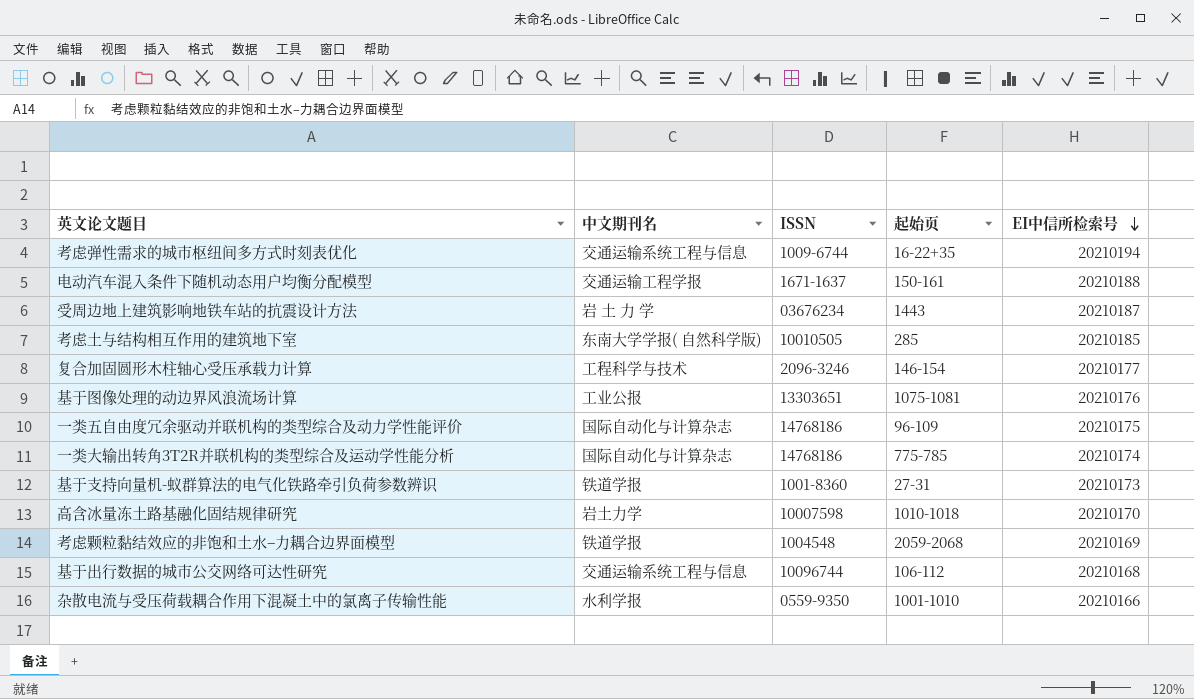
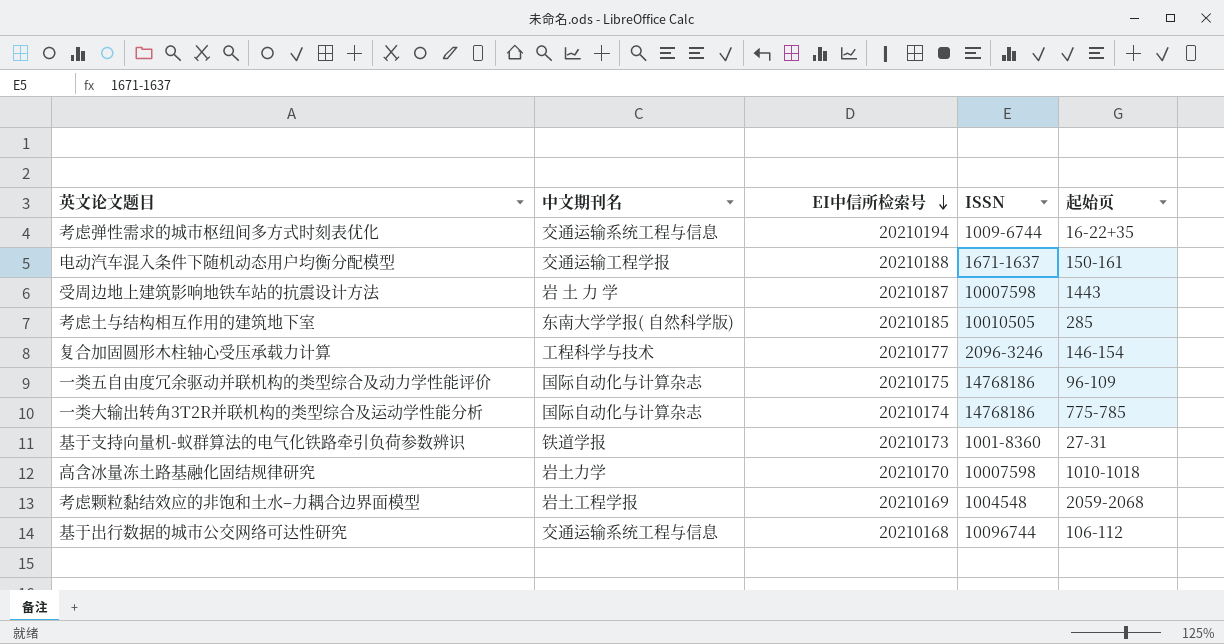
column EI中信所检索号 | position: 5 -> 3
row 基于图像处理的动边界风浪流场计算: 工业公报 | 13303651 | 1075-1081 | 20210176 -> none
row 杂散电流与受压荷载耦合作用下混凝土中的氯离子传输性能: 水利学报 | 0559-9350 | 1001-1010 | 20210166 -> none
受周边地上建筑影响地铁车站的抗震设计方法 | ISSN: 03676234 -> 10007598
考虑颗粒黏结效应的非饱和土水–力耦合边界面模型 | 中文期刊名: 铁道学报 -> 岩土工程学报

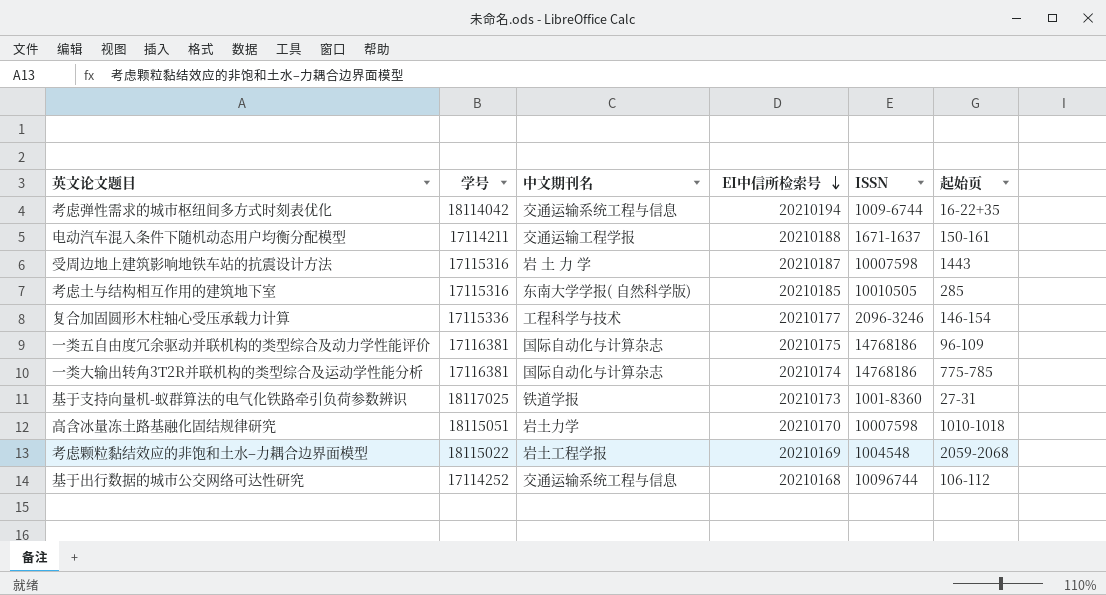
column 学号 | position: none -> 2

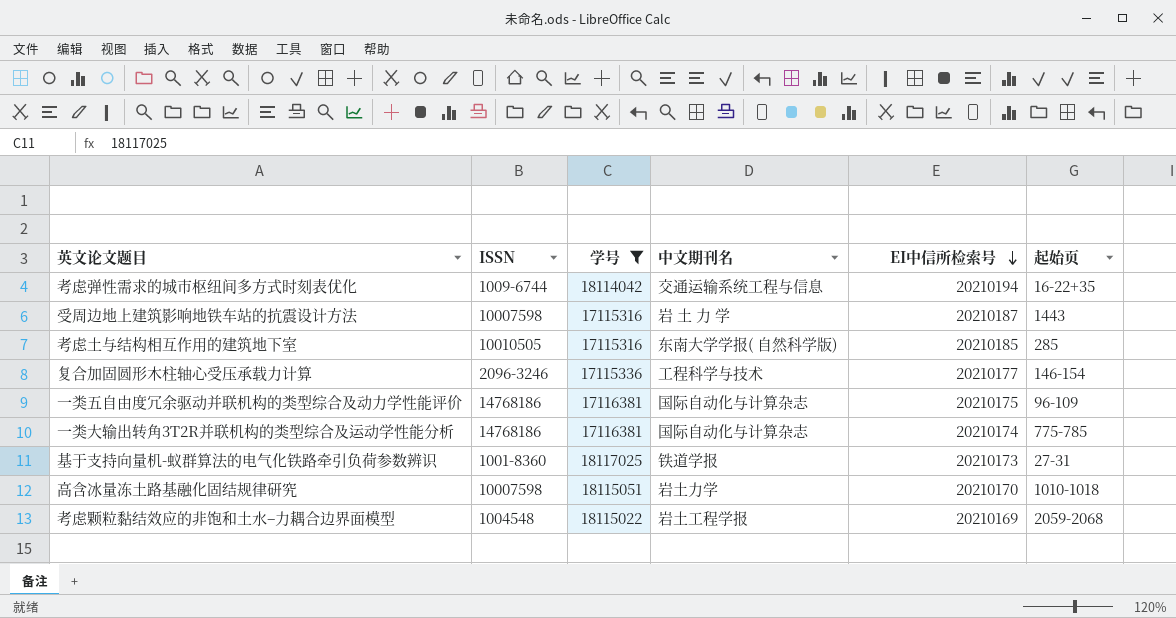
filter: none -> 学号 >= 17115316
column ISSN | position: 5 -> 2

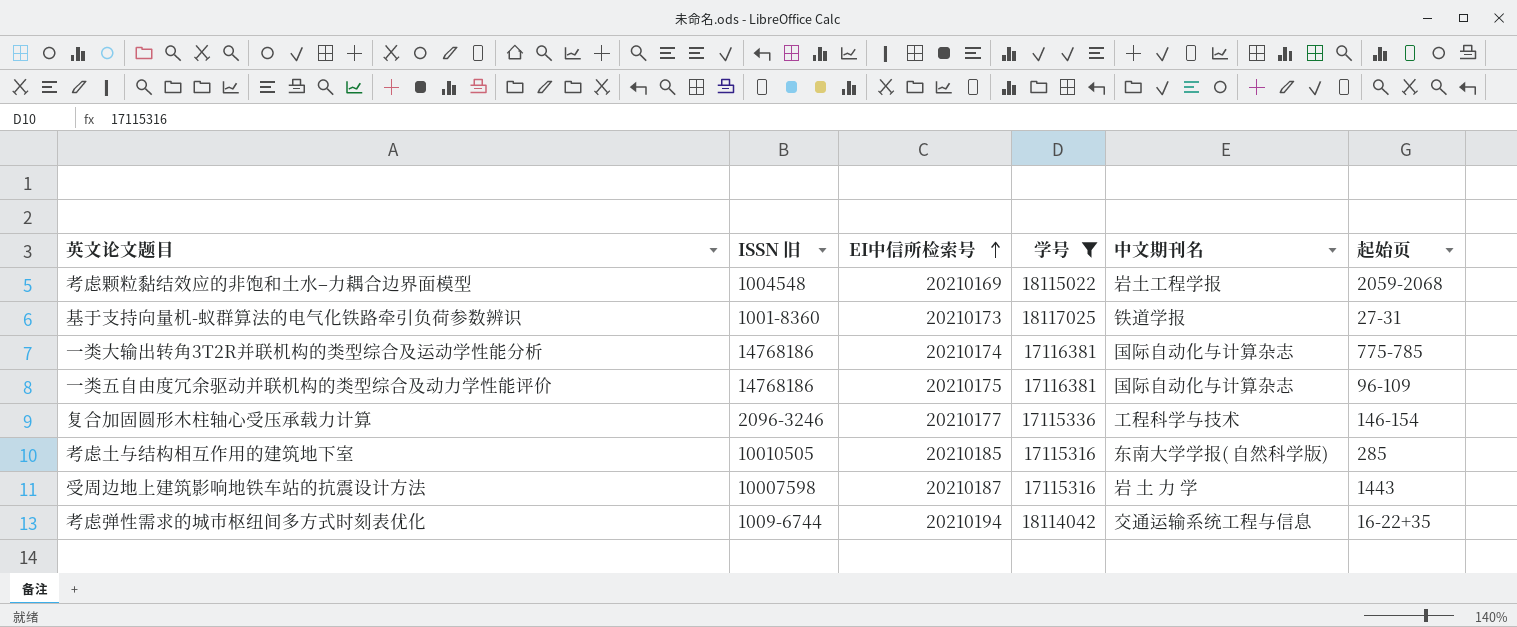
row order: EI中信所检索号 descending -> EI中信所检索号 ascending
column name: ISSN -> ISSN 旧
column EI中信所检索号 | position: 5 -> 3
row 高含冰量冻土路基融化固结规律研究: 10007598 | 18115051 | 岩土力学 | 20210170 | 1010-1018 -> none

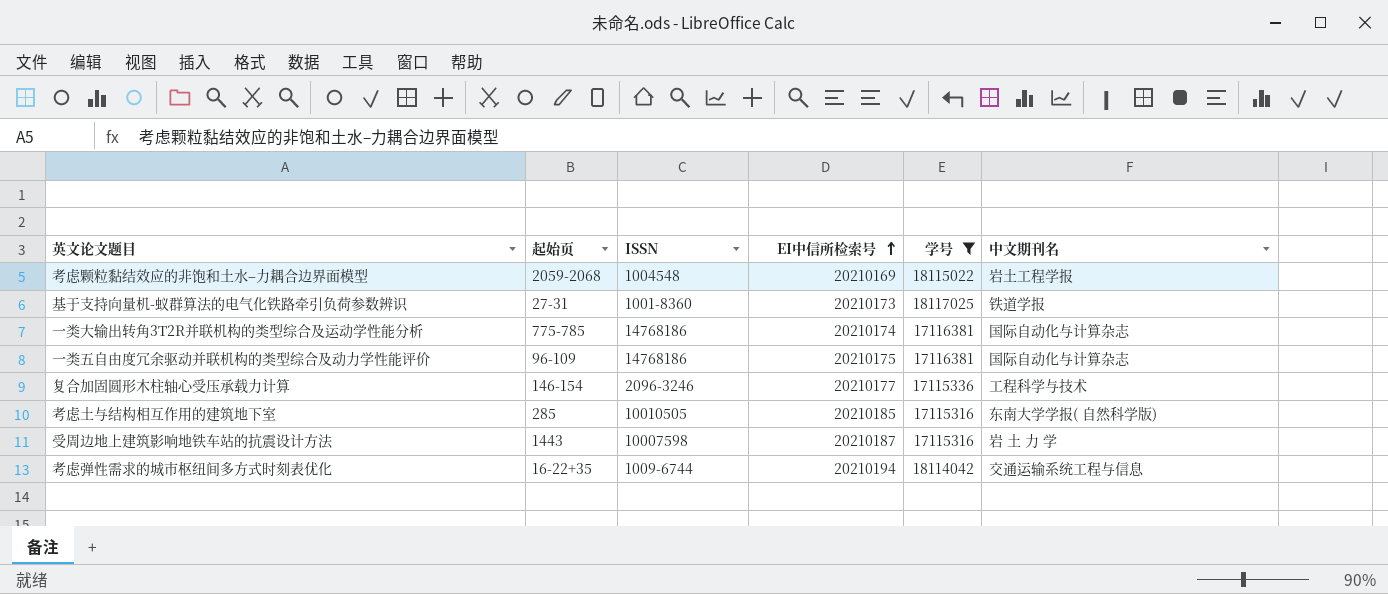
column 起始页 | position: 6 -> 2
column name: ISSN 旧 -> ISSN

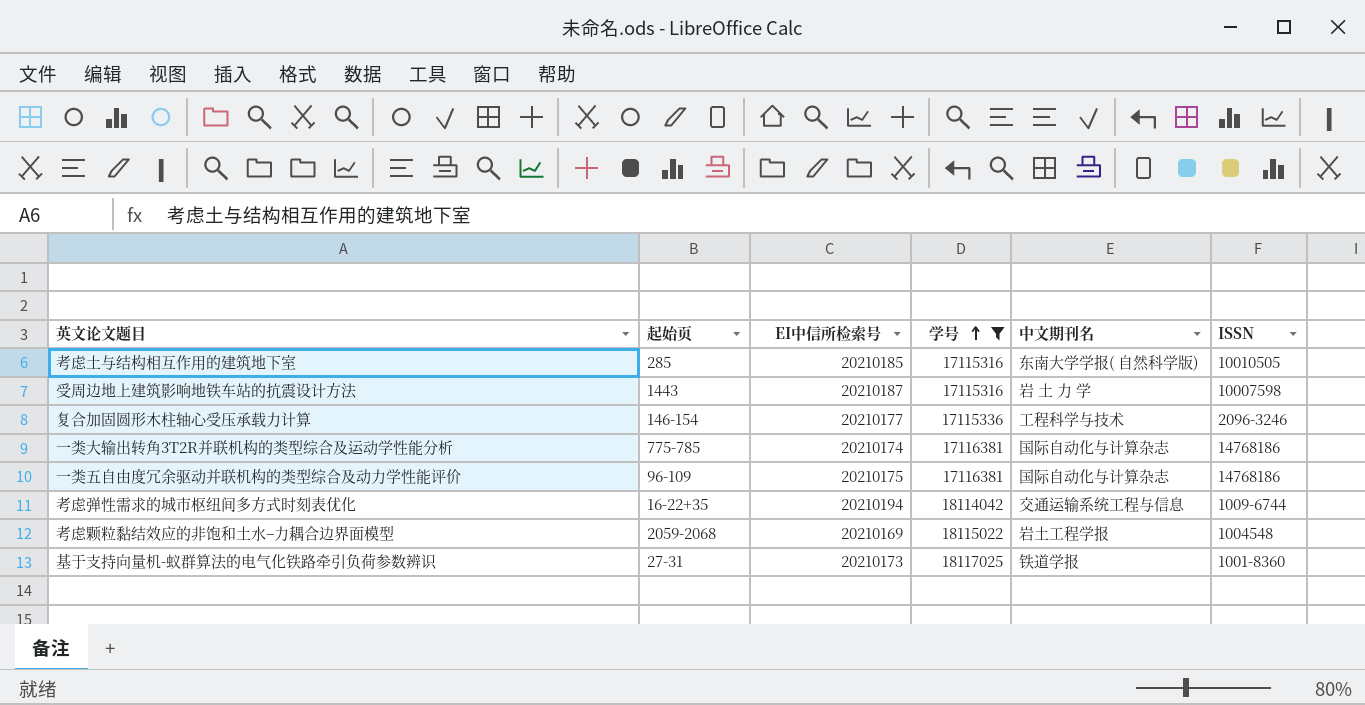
row order: EI中信所检索号 ascending -> 学号 ascending
column ISSN | position: 3 -> 6

